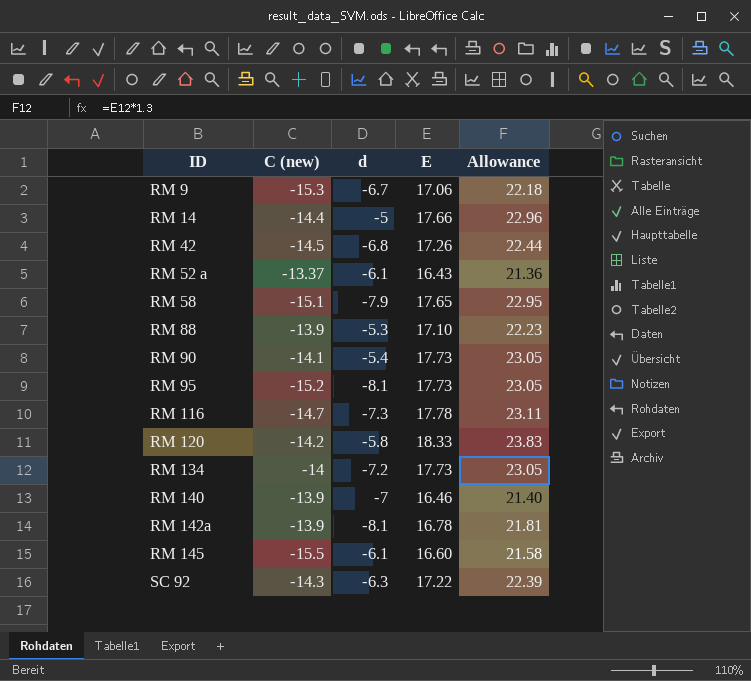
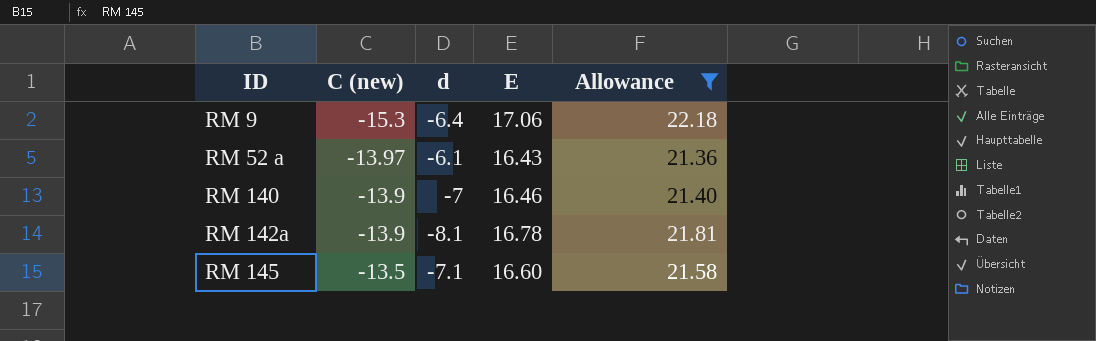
filter: none -> Allowance <= 22.18
RM 9 | d: -6.7 -> -6.4
RM 52 a | C (new): -13.37 -> -13.97
RM 145 | C (new): -15.5 -> -13.5
RM 145 | d: -6.1 -> -7.1

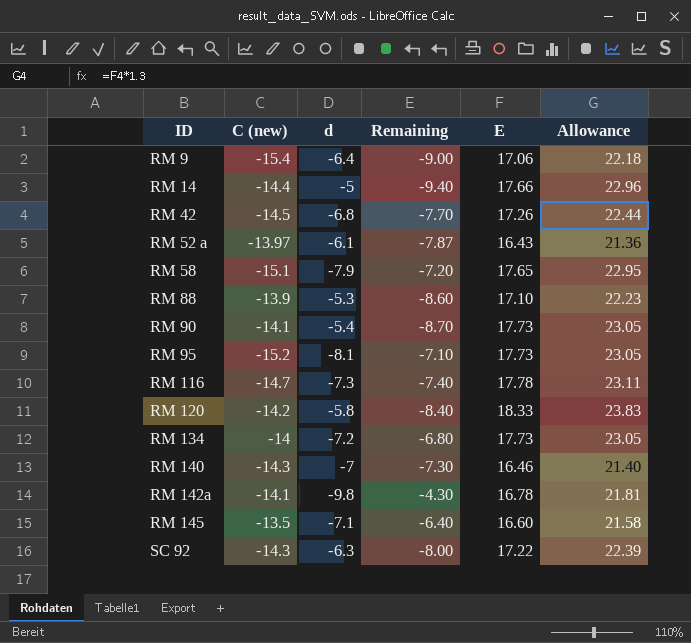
filter: Allowance <= 22.18 -> none
column Remaining | formula: none -> [C (new)] - [d]
RM 9 | C (new): -15.3 -> -15.4
RM 140 | C (new): -13.9 -> -14.3
RM 142a | C (new): -13.9 -> -14.1
RM 142a | d: -8.1 -> -9.8

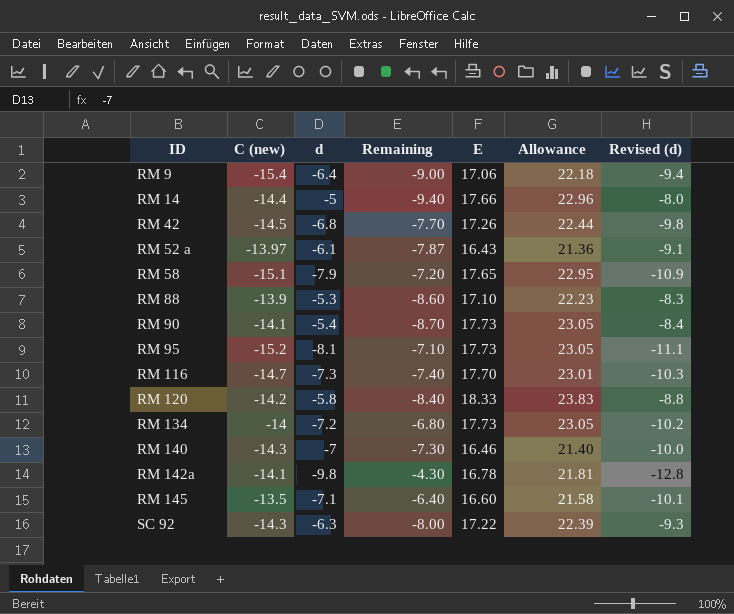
column Revised (d) | formula: none -> [d] - 3
RM 116 | E: 17.78 -> 17.70
RM 116 | Allowance: 23.11 -> 23.01

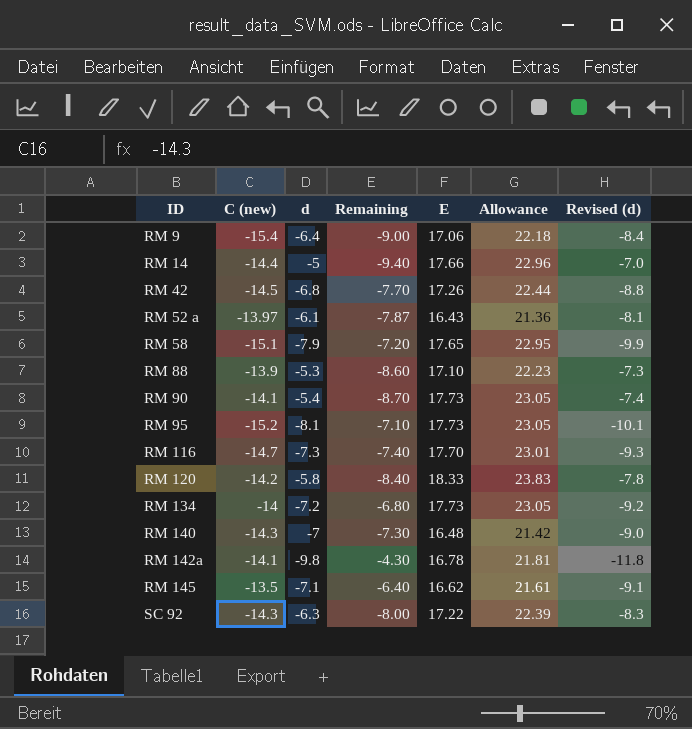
column Revised (d) | formula: [d] - 3 -> [d] - 2
RM 140 | E: 16.46 -> 16.48
RM 140 | Allowance: 21.40 -> 21.42
RM 145 | E: 16.60 -> 16.62
RM 145 | Allowance: 21.58 -> 21.61

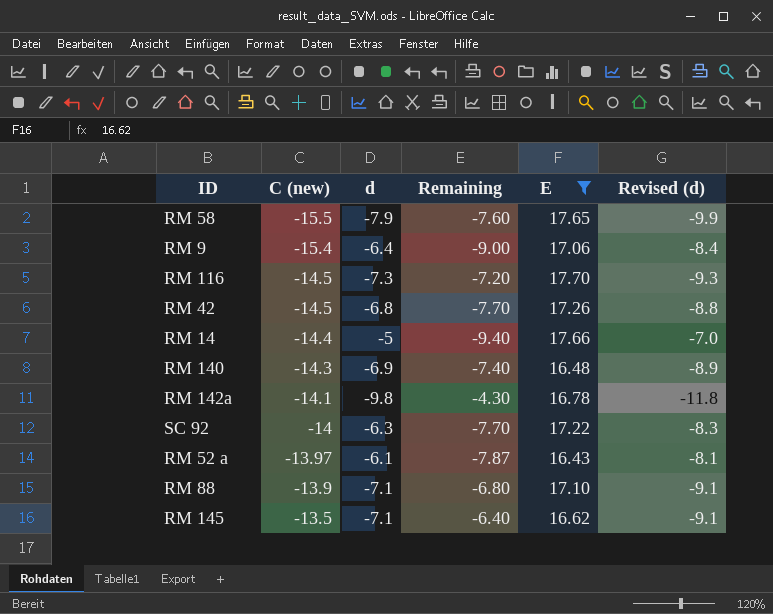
filter: none -> E <= 17.70
row order: ID ascending -> C (new) ascending
column Allowance | formula: [E] * 1.3 -> none
RM 58 | C (new): -15.1 -> -15.5
RM 58 | Remaining: -7.20 -> -7.60
RM 116 | C (new): -14.7 -> -14.5
RM 116 | Remaining: -7.40 -> -7.20
RM 140 | d: -7 -> -6.9
RM 140 | Remaining: -7.30 -> -7.40
RM 140 | Revised (d): -9.0 -> -8.9
SC 92 | C (new): -14.3 -> -14
SC 92 | Remaining: -8.00 -> -7.70
RM 88 | d: -5.3 -> -7.1
RM 88 | Remaining: -8.60 -> -6.80
RM 88 | Revised (d): -7.3 -> -9.1

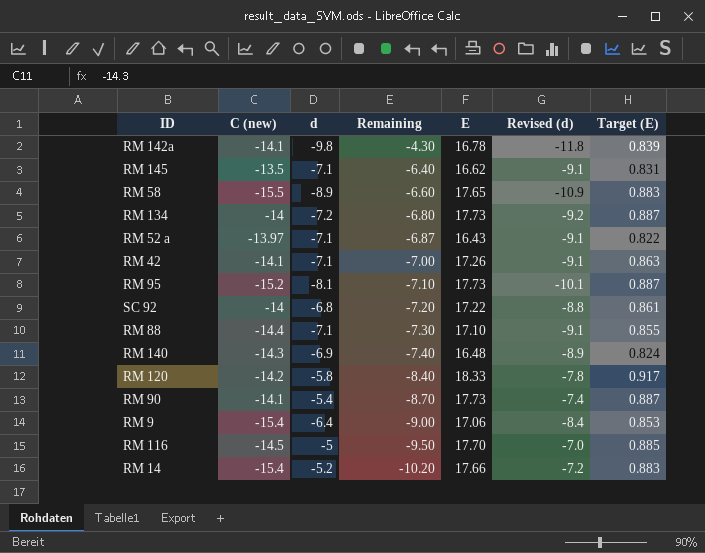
filter: E <= 17.70 -> none
row order: C (new) ascending -> Remaining descending
column Target (E) | formula: none -> [E] * 0.05
RM 58 | d: -7.9 -> -8.9
RM 58 | Remaining: -7.60 -> -6.60
RM 58 | Revised (d): -9.9 -> -10.9
RM 52 a | d: -6.1 -> -7.1
RM 52 a | Remaining: -7.87 -> -6.87
RM 52 a | Revised (d): -8.1 -> -9.1
RM 42 | C (new): -14.5 -> -14.1
RM 42 | d: -6.8 -> -7.1
RM 42 | Remaining: -7.70 -> -7.00
RM 42 | Revised (d): -8.8 -> -9.1
SC 92 | d: -6.3 -> -6.8
SC 92 | Remaining: -7.70 -> -7.20
SC 92 | Revised (d): -8.3 -> -8.8
RM 88 | C (new): -13.9 -> -14.4
RM 88 | Remaining: -6.80 -> -7.30
RM 116 | d: -7.3 -> -5
RM 116 | Remaining: -7.20 -> -9.50
RM 116 | Revised (d): -9.3 -> -7.0
RM 14 | C (new): -14.4 -> -15.4
RM 14 | d: -5 -> -5.2
RM 14 | Remaining: -9.40 -> -10.20
RM 14 | Revised (d): -7.0 -> -7.2

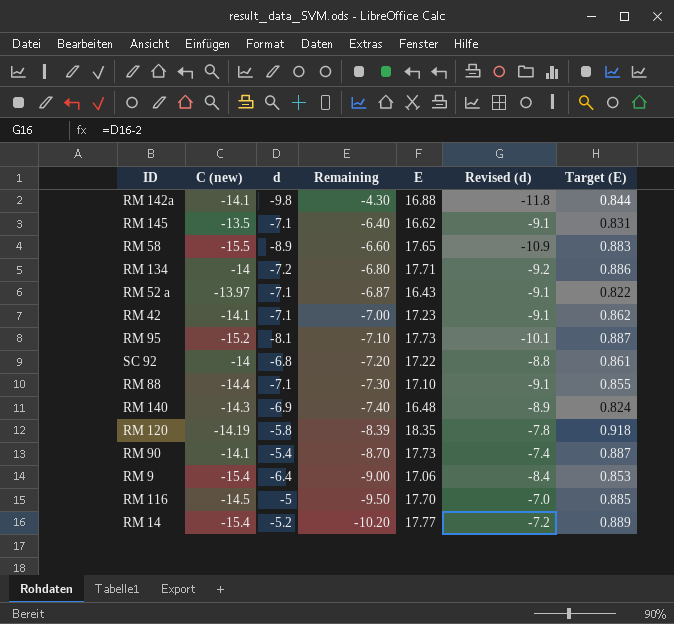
RM 142a | E: 16.78 -> 16.88
RM 142a | Target (E): 0.839 -> 0.844
RM 134 | E: 17.73 -> 17.71
RM 134 | Target (E): 0.887 -> 0.886
RM 42 | E: 17.26 -> 17.23
RM 42 | Target (E): 0.863 -> 0.862
RM 120 | C (new): -14.2 -> -14.19
RM 120 | Remaining: -8.40 -> -8.39
RM 120 | E: 18.33 -> 18.35
RM 120 | Target (E): 0.917 -> 0.918
RM 14 | E: 17.66 -> 17.77
RM 14 | Target (E): 0.883 -> 0.889

